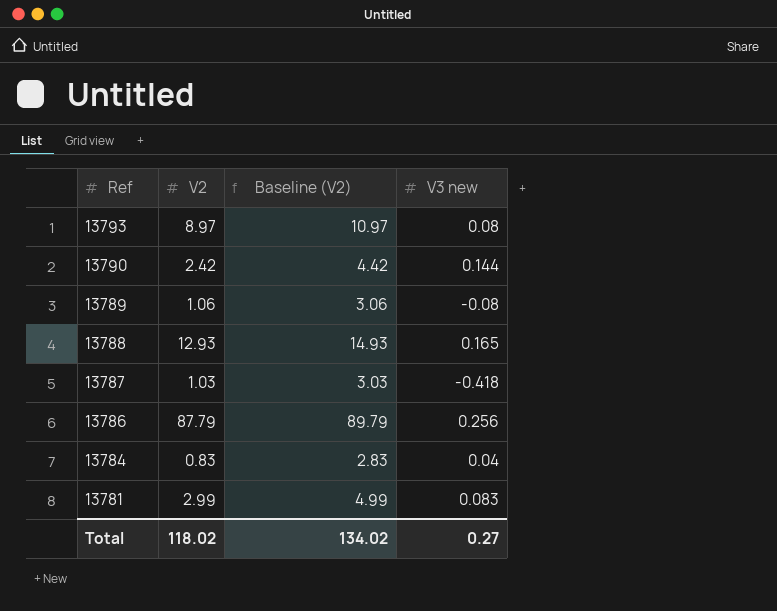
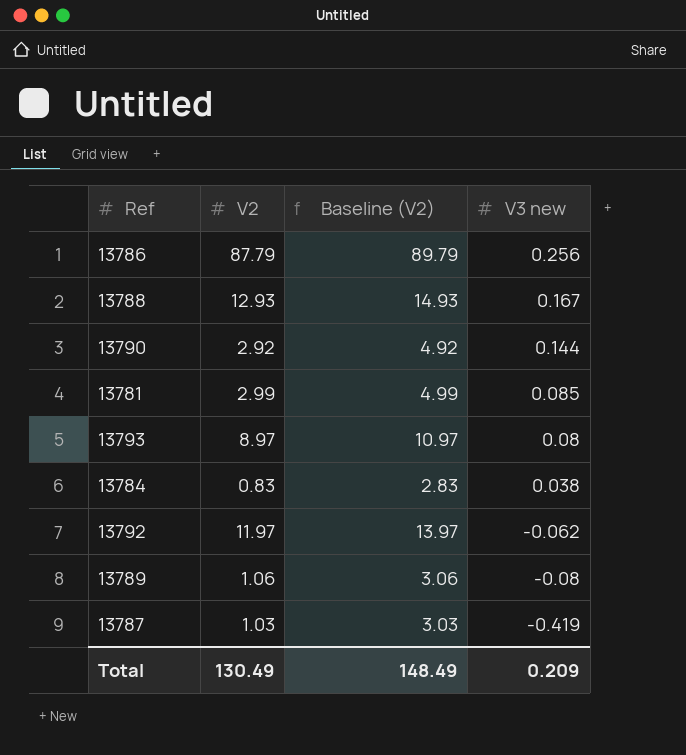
row order: Ref descending -> V3 new descending
13788 | V3 new: 0.165 -> 0.167
13790 | V2: 2.42 -> 2.92
13790 | Baseline (V2): 4.42 -> 4.92
13781 | V3 new: 0.083 -> 0.085
13784 | V3 new: 0.04 -> 0.038
row 13792: none -> 11.97 | 13.97 | -0.062
13787 | V3 new: -0.418 -> -0.419
Total | V2: 118.02 -> 130.49
Total | Baseline (V2): 134.02 -> 148.49
Total | V3 new: 0.27 -> 0.209

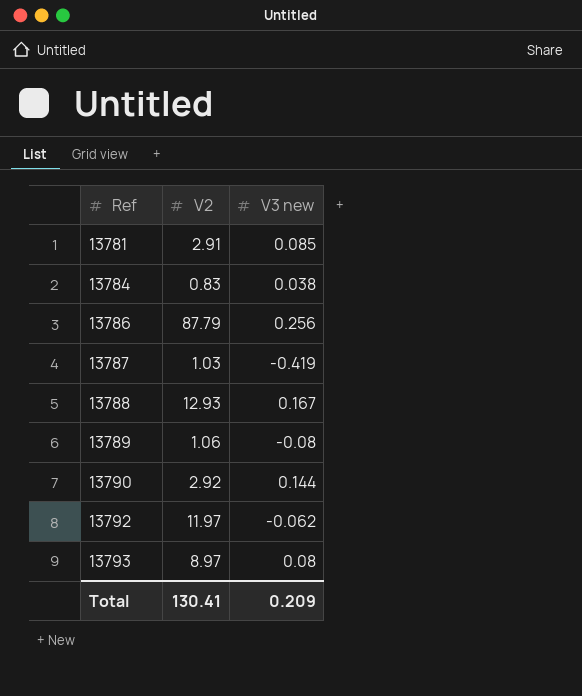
row order: V3 new descending -> Ref ascending
column Baseline (V2) | formula: [V2] + 2 -> none
13781 | V2: 2.99 -> 2.91
Total | V2: 130.49 -> 130.41

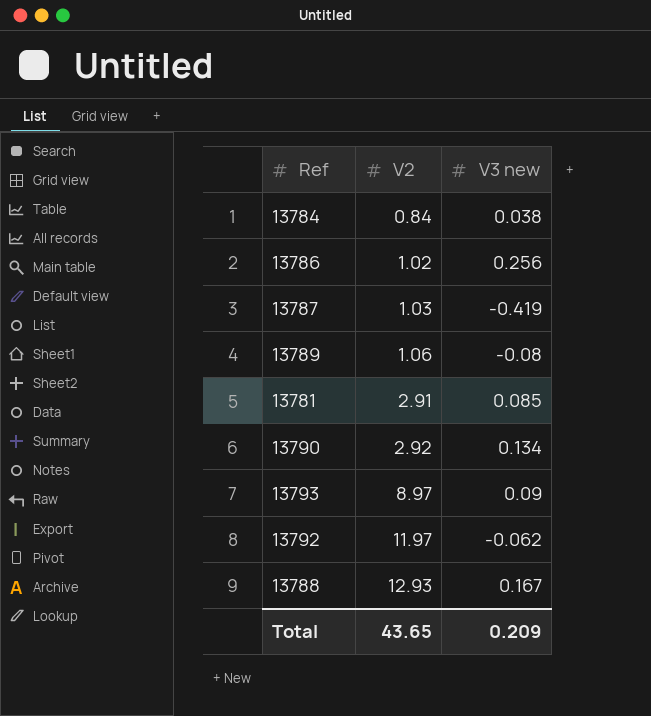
row order: Ref ascending -> V2 ascending
13784 | V2: 0.83 -> 0.84
13786 | V2: 87.79 -> 1.02
13790 | V3 new: 0.144 -> 0.134
13793 | V3 new: 0.08 -> 0.09
Total | V2: 130.41 -> 43.65

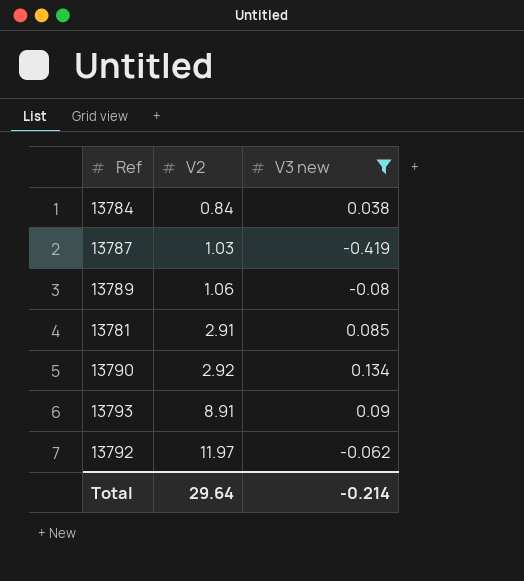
filter: none -> V3 new <= 0.134
13793 | V2: 8.97 -> 8.91
Total | V2: 43.65 -> 29.64
Total | V3 new: 0.209 -> -0.214

